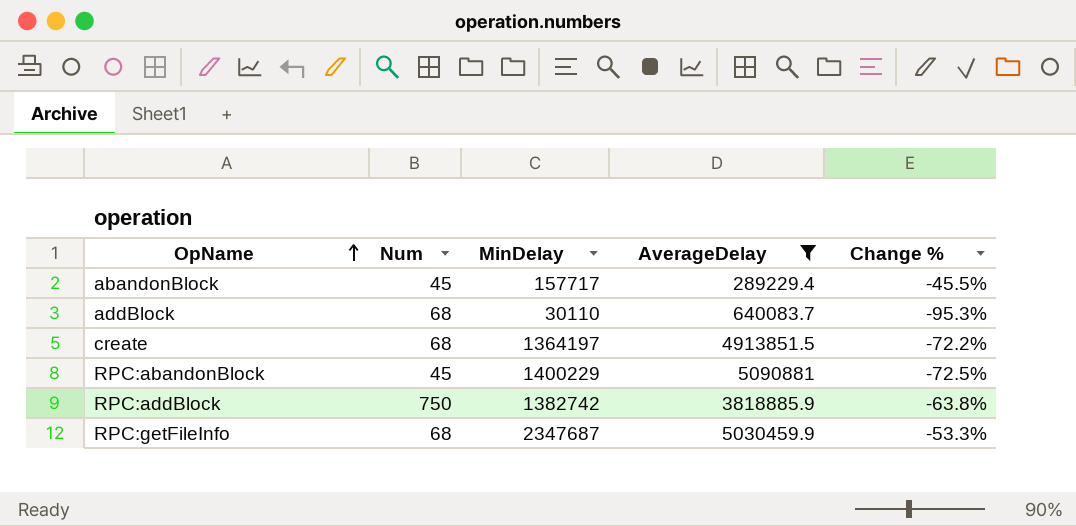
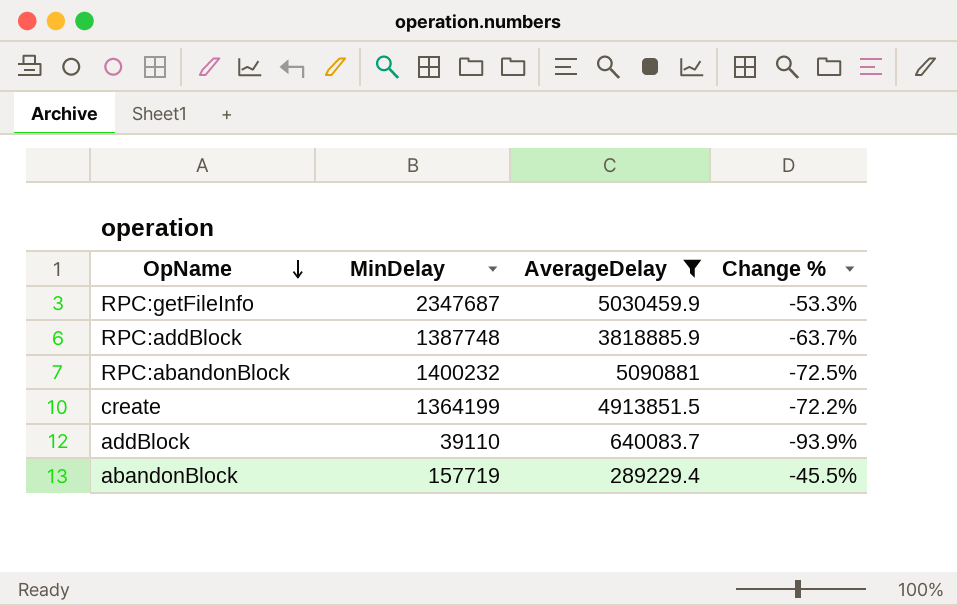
row order: OpName ascending -> OpName descending
column Num | position: 2 -> none
RPC:addBlock | MinDelay: 1382742 -> 1387748
RPC:addBlock | Change %: -63.8% -> -63.7%
RPC:abandonBlock | MinDelay: 1400229 -> 1400232
create | MinDelay: 1364197 -> 1364199
addBlock | MinDelay: 30110 -> 39110
addBlock | Change %: -95.3% -> -93.9%
abandonBlock | MinDelay: 157717 -> 157719

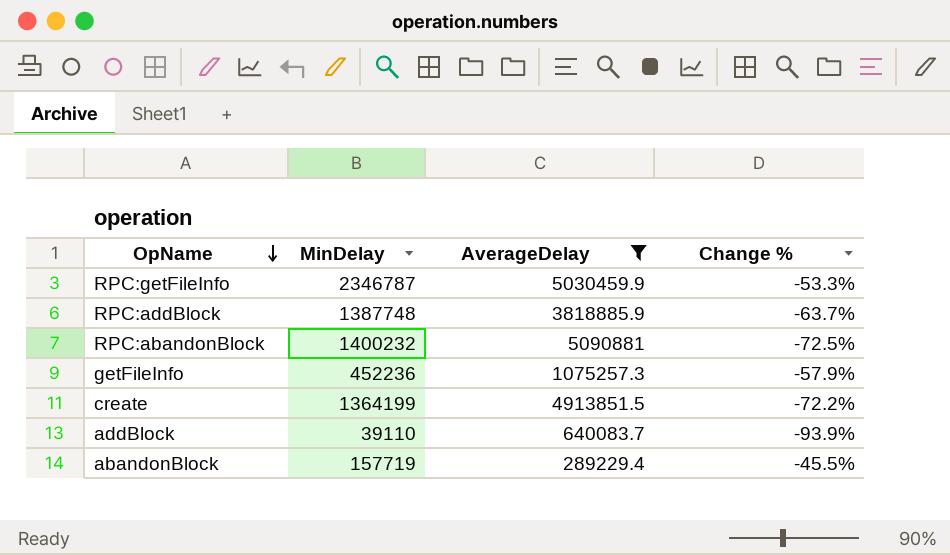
RPC:getFileInfo | MinDelay: 2347687 -> 2346787
row getFileInfo: none -> 452236 | 1075257.3 | -57.9%

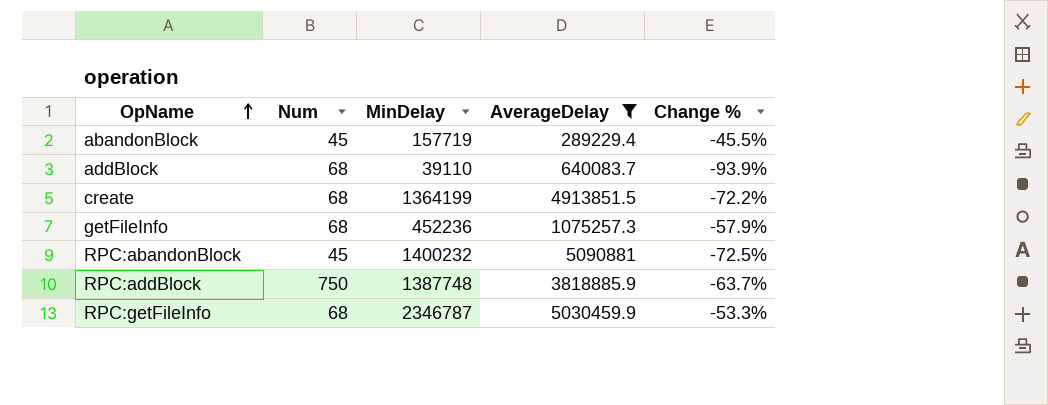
row order: OpName descending -> OpName ascending
column Num | position: none -> 2

